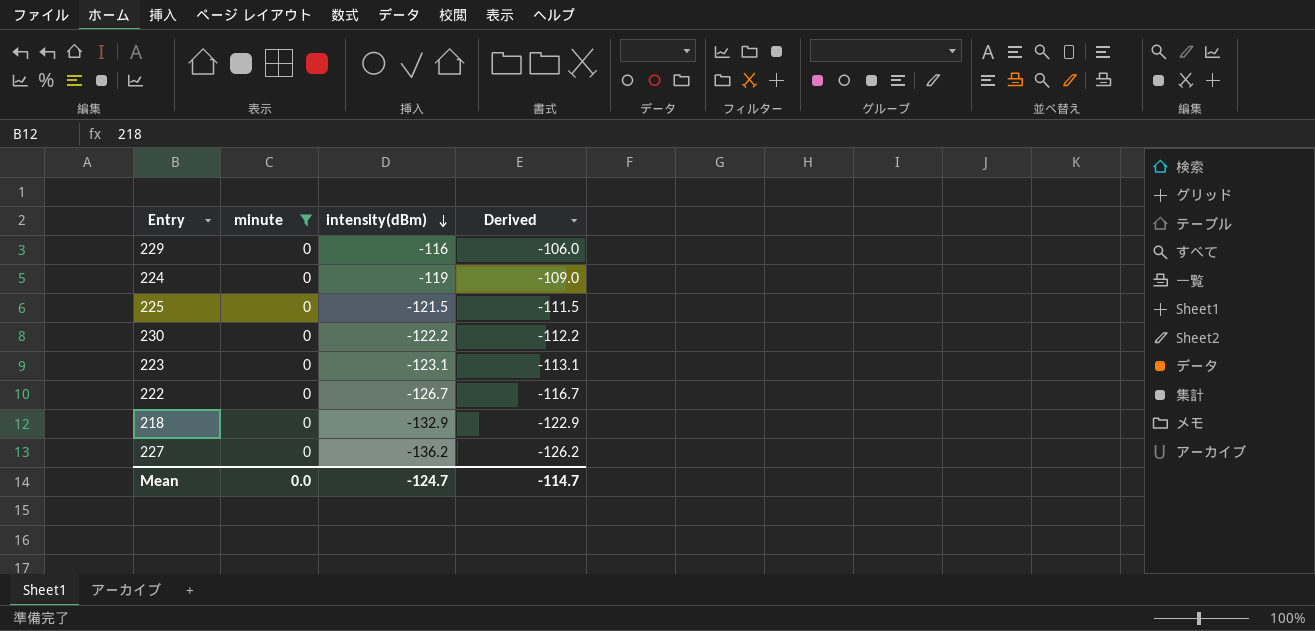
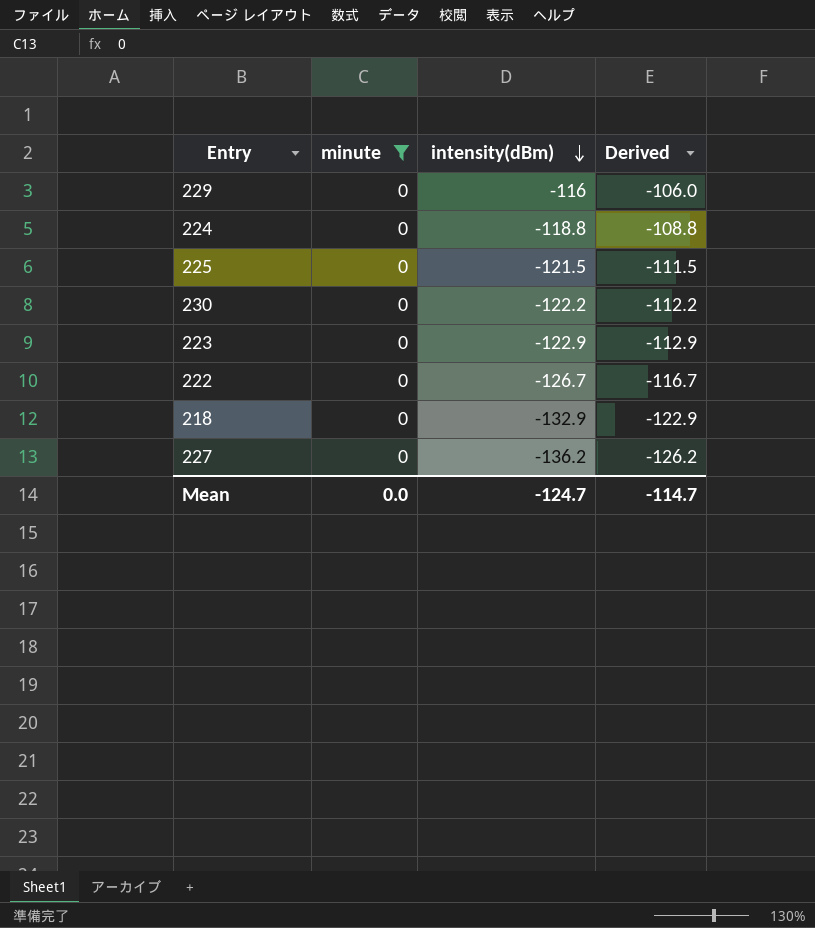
224 | intensity(dBm): -119 -> -118.8
224 | Derived: -109.0 -> -108.8
223 | intensity(dBm): -123.1 -> -122.9
223 | Derived: -113.1 -> -112.9

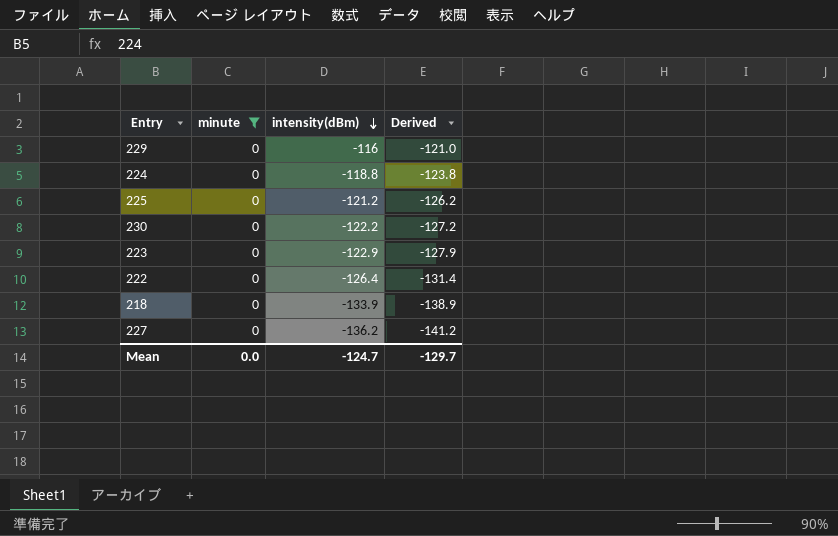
column Derived | formula: [intensity(dBm)] + 10 -> [intensity(dBm)] - 5
225 | intensity(dBm): -121.5 -> -121.2
222 | intensity(dBm): -126.7 -> -126.4
218 | intensity(dBm): -132.9 -> -133.9
Mean | Derived: -114.7 -> -129.7

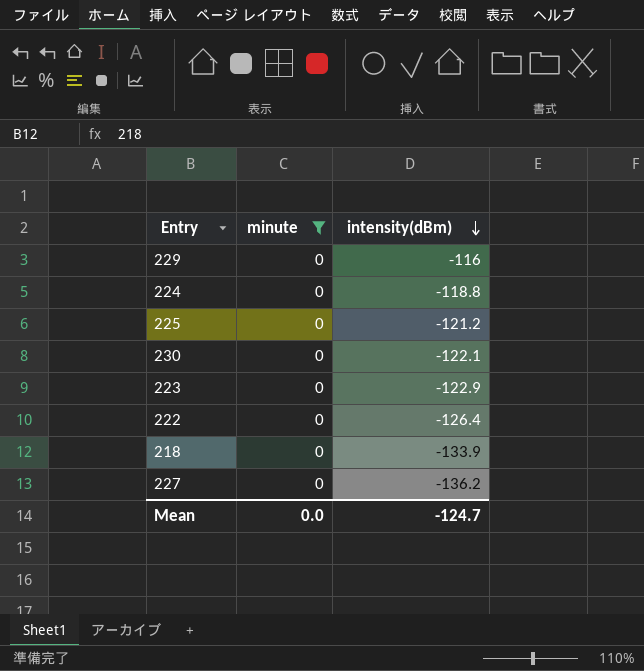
column Derived | formula: [intensity(dBm)] - 5 -> none
230 | intensity(dBm): -122.2 -> -122.1

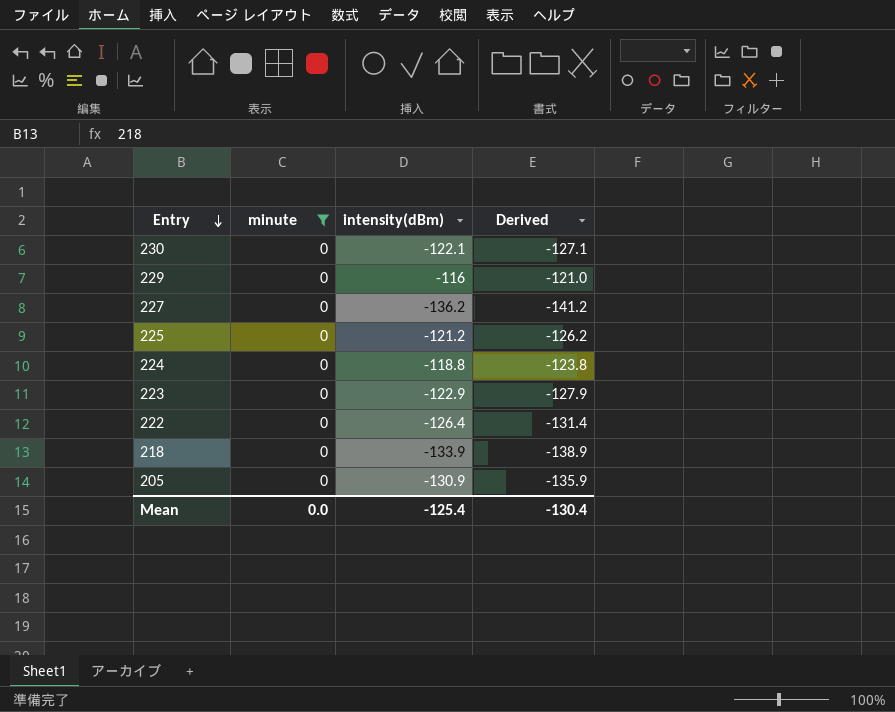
row order: intensity(dBm) descending -> Entry descending
column Derived | formula: none -> [intensity(dBm)] - 5
row 205: none -> 0 | -130.9 | -135.9
Mean | intensity(dBm): -124.7 -> -125.4

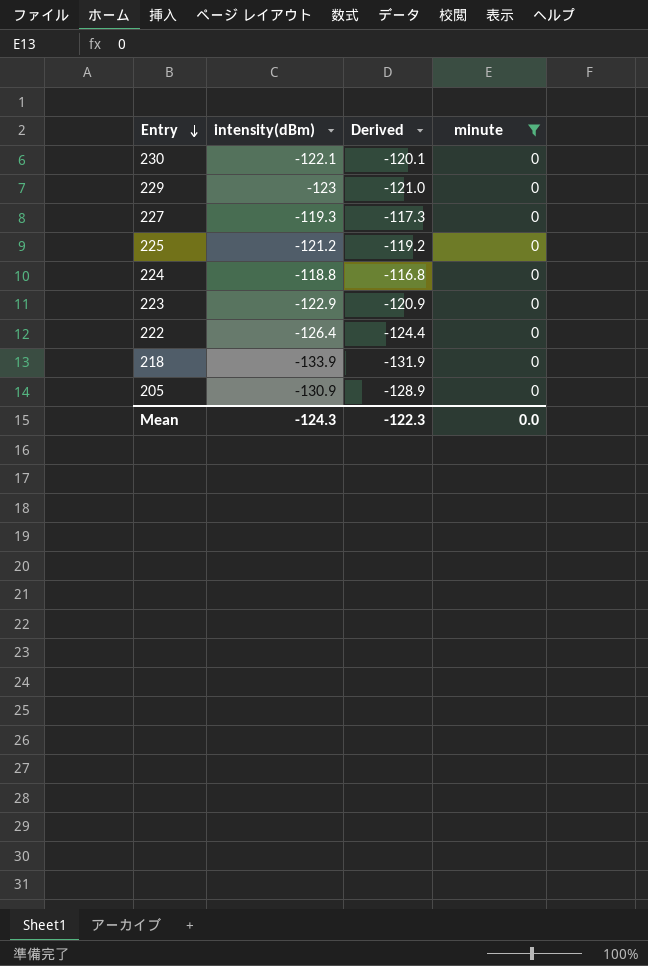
column Derived | formula: [intensity(dBm)] - 5 -> [intensity(dBm)] + 2
column minute | position: 2 -> 4
229 | intensity(dBm): -116 -> -123
227 | intensity(dBm): -136.2 -> -119.3
Mean | intensity(dBm): -125.4 -> -124.3
Mean | Derived: -130.4 -> -122.3

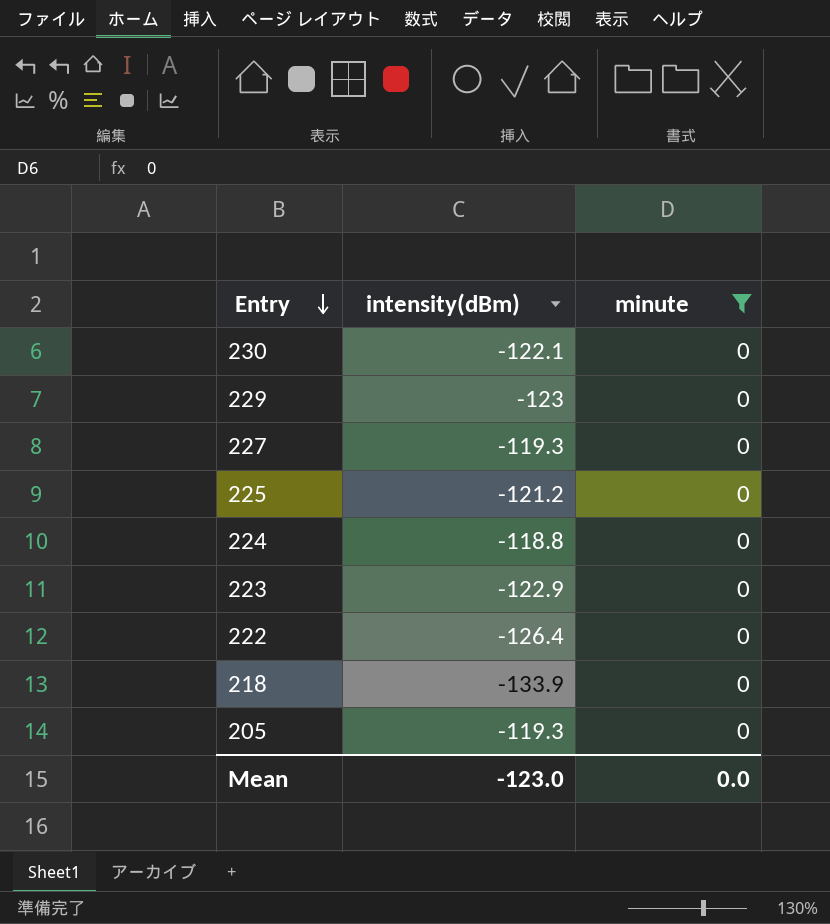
column Derived | formula: [intensity(dBm)] + 2 -> none
205 | intensity(dBm): -130.9 -> -119.3
Mean | intensity(dBm): -124.3 -> -123.0

